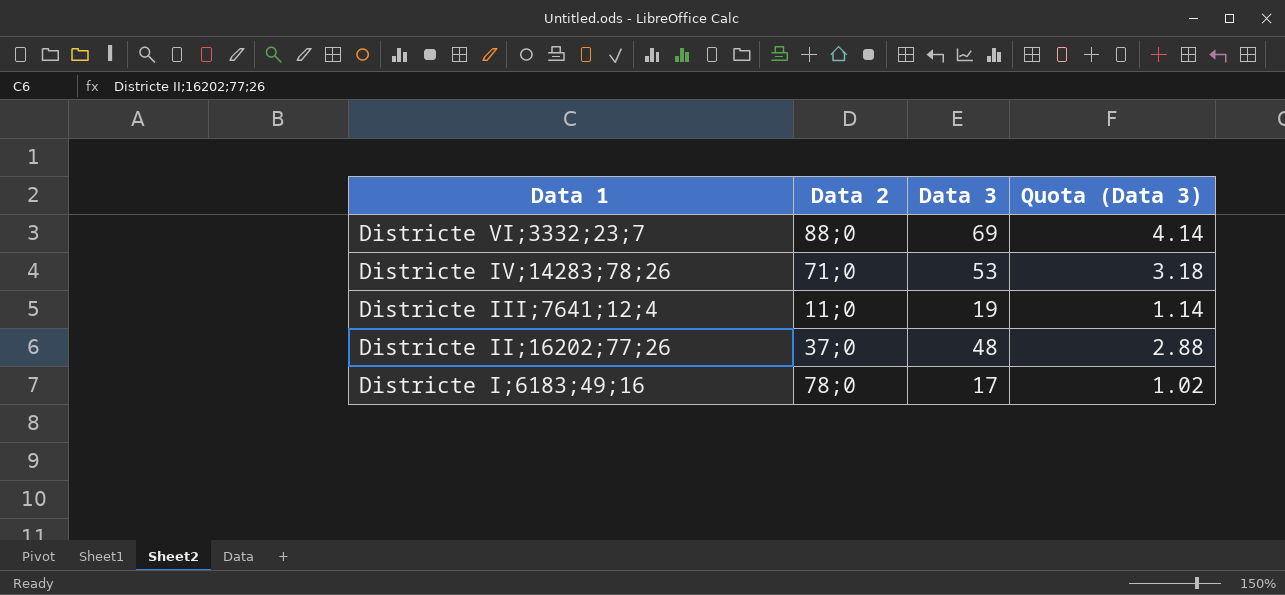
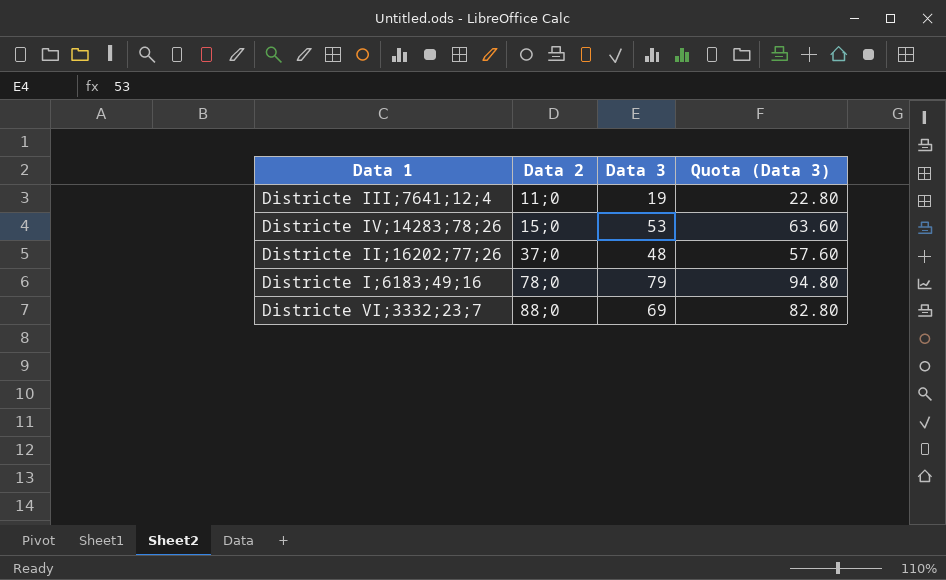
row order: Data 1 descending -> Data 2 ascending
column Quota (Data 3) | formula: [Data 3] * 0.06 -> [Data 3] * 1.2
Districte IV;14283;78;26 | Data 2: 71;0 -> 15;0
Districte I;6183;49;16 | Data 3: 17 -> 79

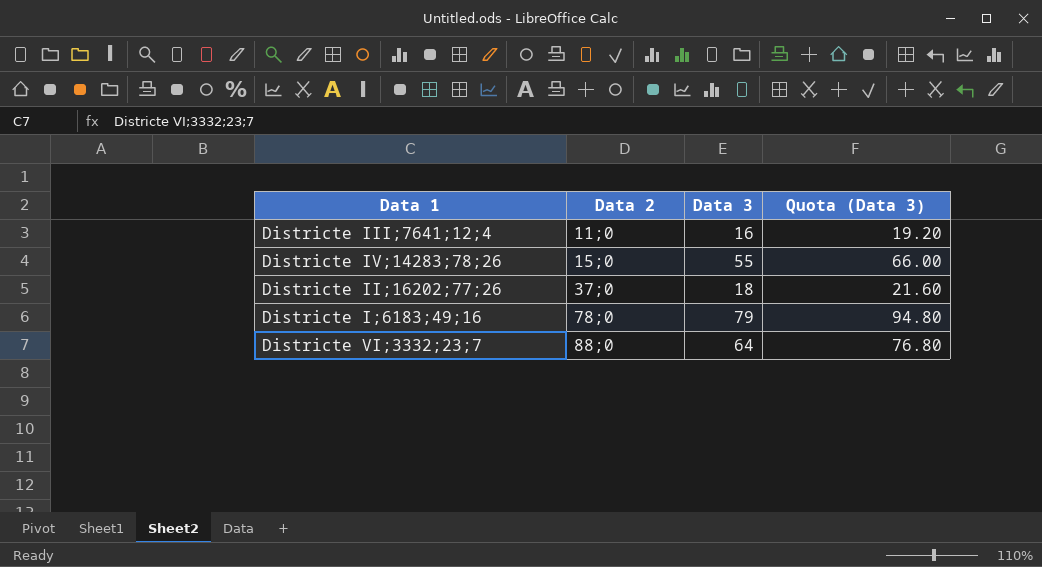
Districte III;7641;12;4 | Data 3: 19 -> 16
Districte III;7641;12;4 | Quota (Data 3): 22.80 -> 19.20
Districte IV;14283;78;26 | Data 3: 53 -> 55
Districte IV;14283;78;26 | Quota (Data 3): 63.60 -> 66.00
Districte II;16202;77;26 | Data 3: 48 -> 18
Districte II;16202;77;26 | Quota (Data 3): 57.60 -> 21.60
Districte VI;3332;23;7 | Data 3: 69 -> 64
Districte VI;3332;23;7 | Quota (Data 3): 82.80 -> 76.80

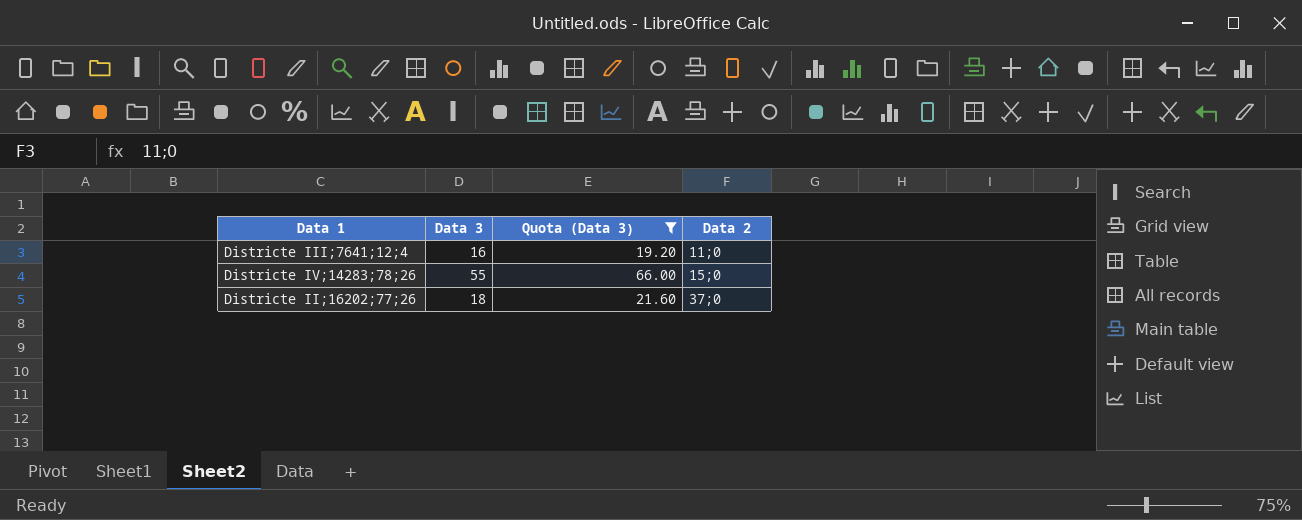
filter: none -> Quota (Data 3) <= 66.00
column Data 2 | position: 2 -> 4

